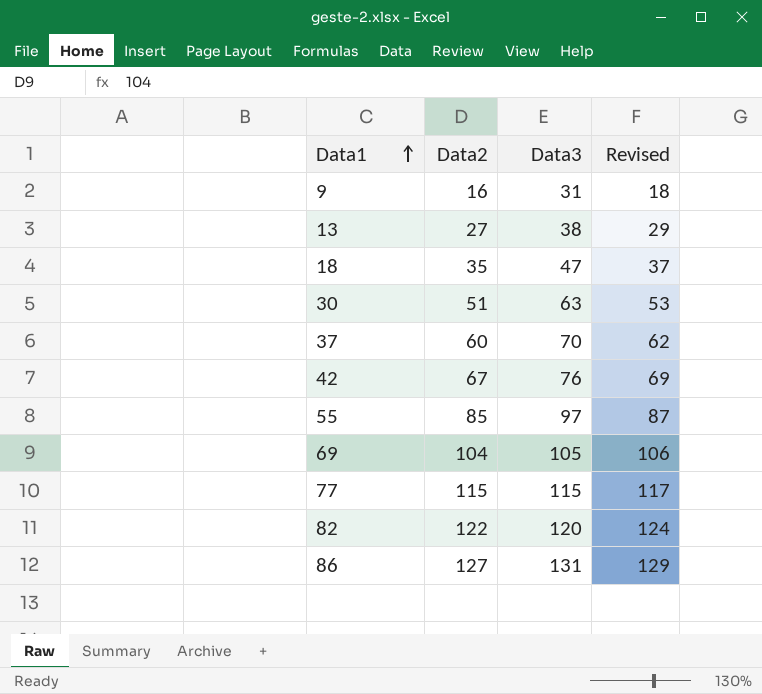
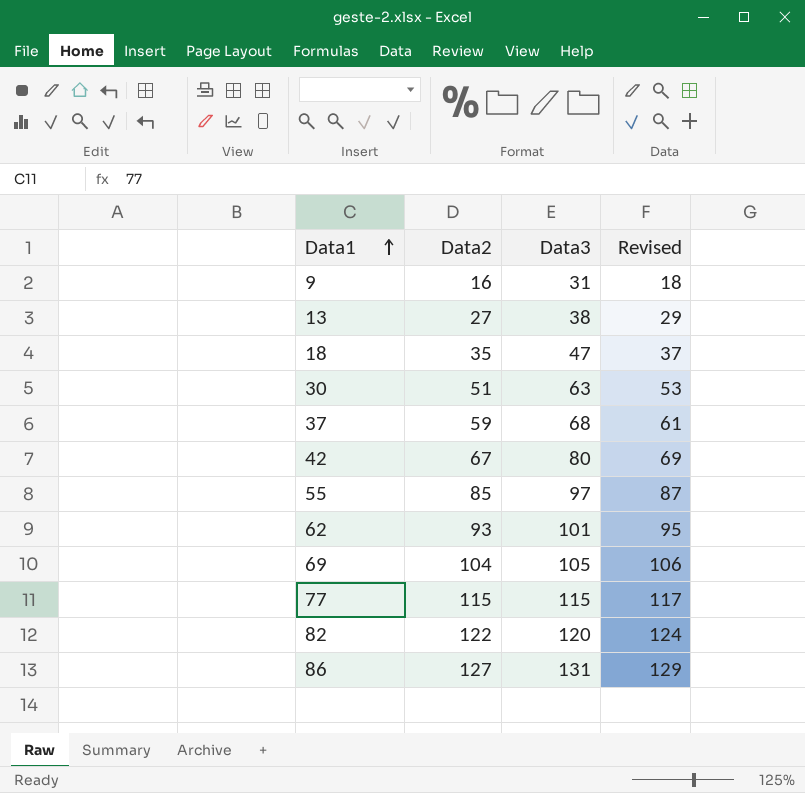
37 | Data2: 60 -> 59
37 | Data3: 70 -> 68
37 | Revised: 62 -> 61
42 | Data3: 76 -> 80
row 62: none -> 93 | 101 | 95

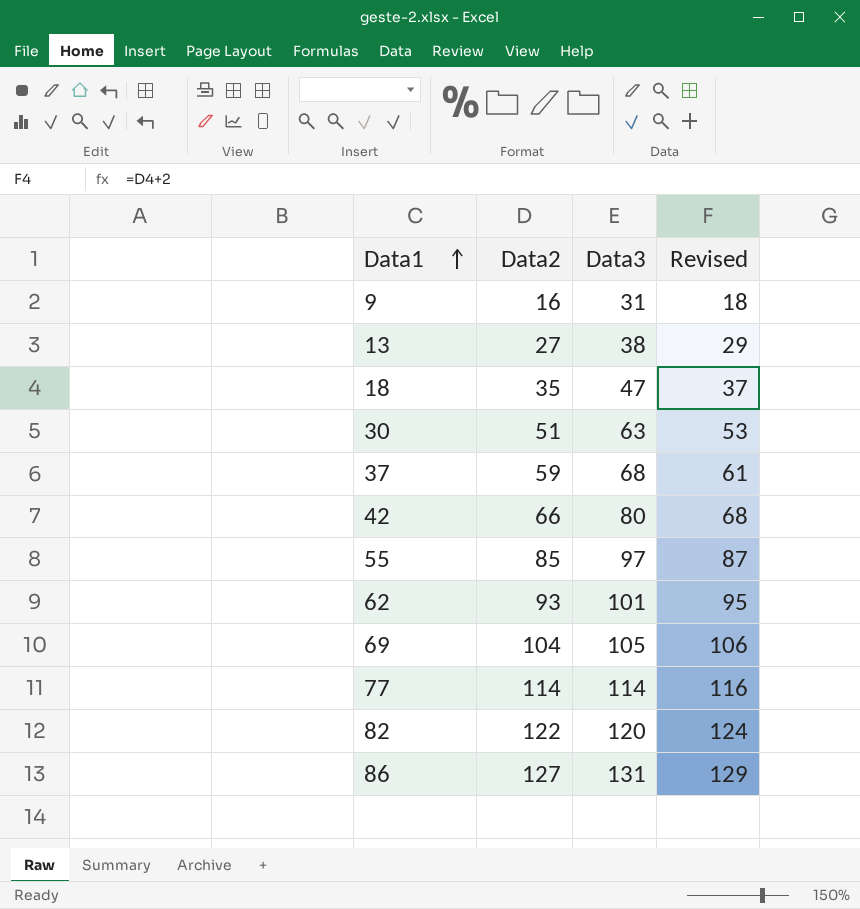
42 | Data2: 67 -> 66
42 | Revised: 69 -> 68
77 | Data2: 115 -> 114
77 | Data3: 115 -> 114
77 | Revised: 117 -> 116

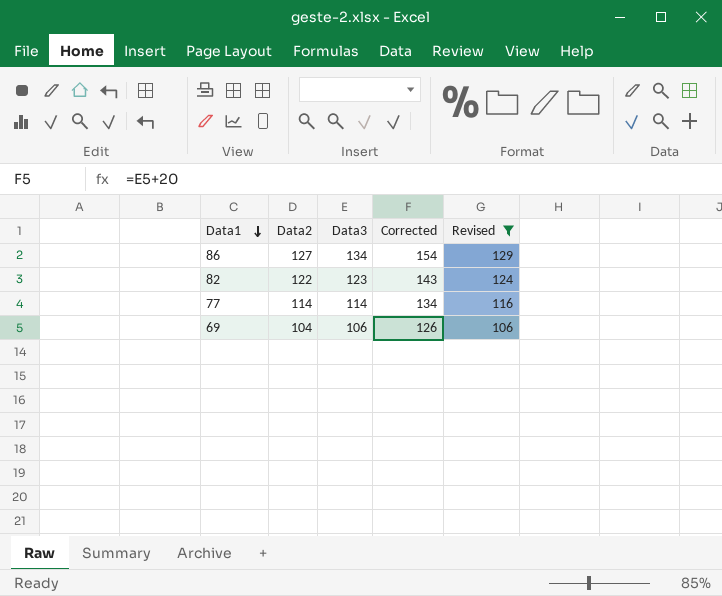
filter: none -> Revised >= 106
row order: Data1 ascending -> Data1 descending
column Corrected | formula: none -> [Data3] + 20
86 | Data3: 131 -> 134
82 | Data3: 120 -> 123
69 | Data3: 105 -> 106

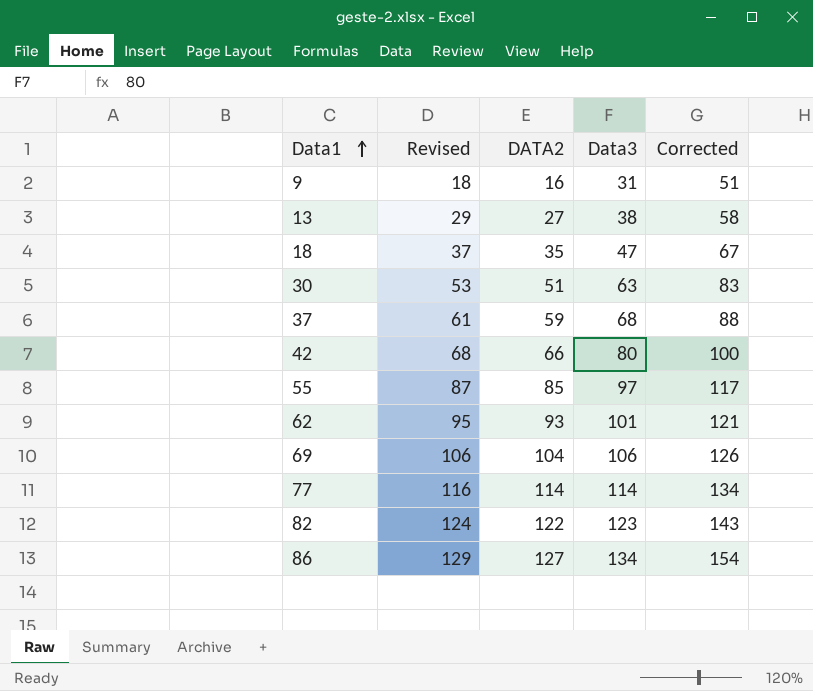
filter: Revised >= 106 -> none
row order: Data1 descending -> Data1 ascending
column Revised | position: 5 -> 2
column name: Data2 -> DATA2

